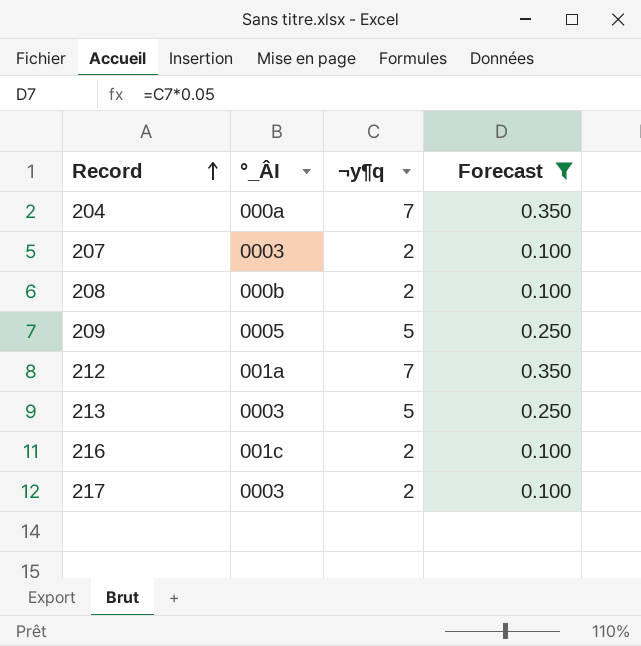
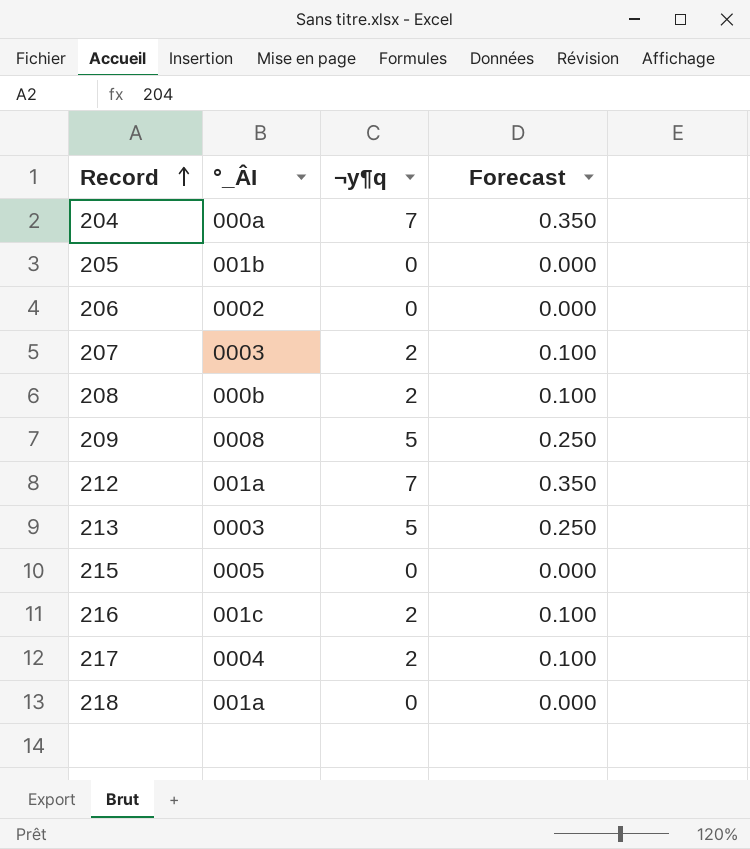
filter: Forecast != 0.000 -> none
209 | °_ÂI: 0005 -> 0008
217 | °_ÂI: 0003 -> 0004

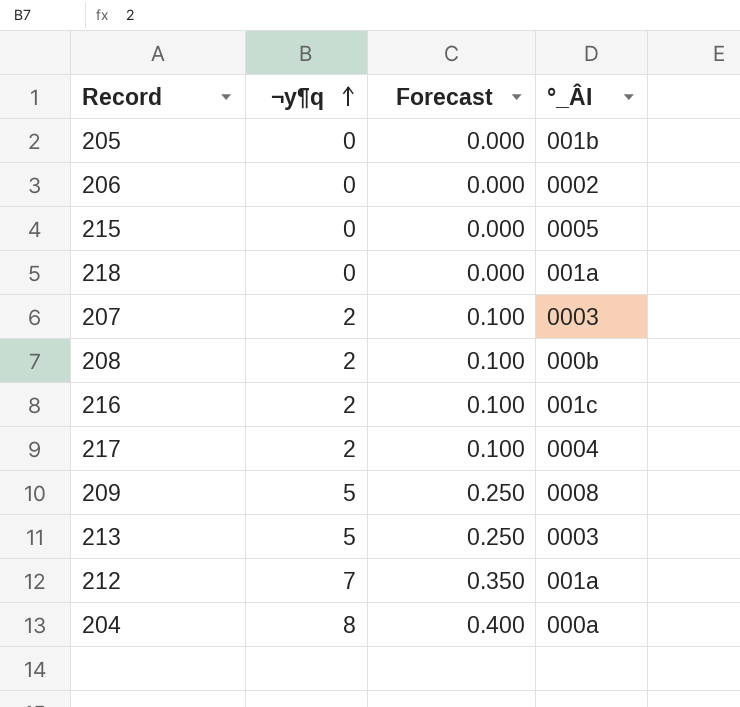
row order: Record ascending -> ¬y¶q ascending
column °_ÂI | position: 2 -> 4
204 | ¬y¶q: 7 -> 8
204 | Forecast: 0.350 -> 0.400

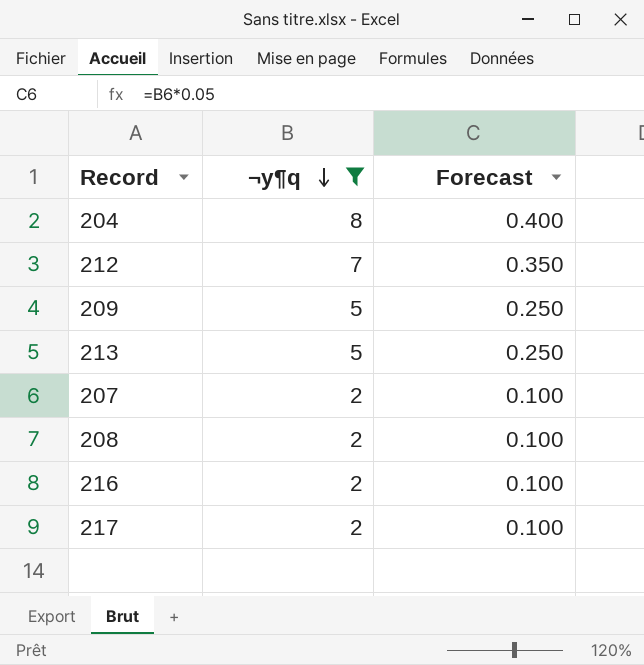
filter: none -> ¬y¶q != 0
row order: ¬y¶q ascending -> ¬y¶q descending
column °_ÂI | position: 4 -> none

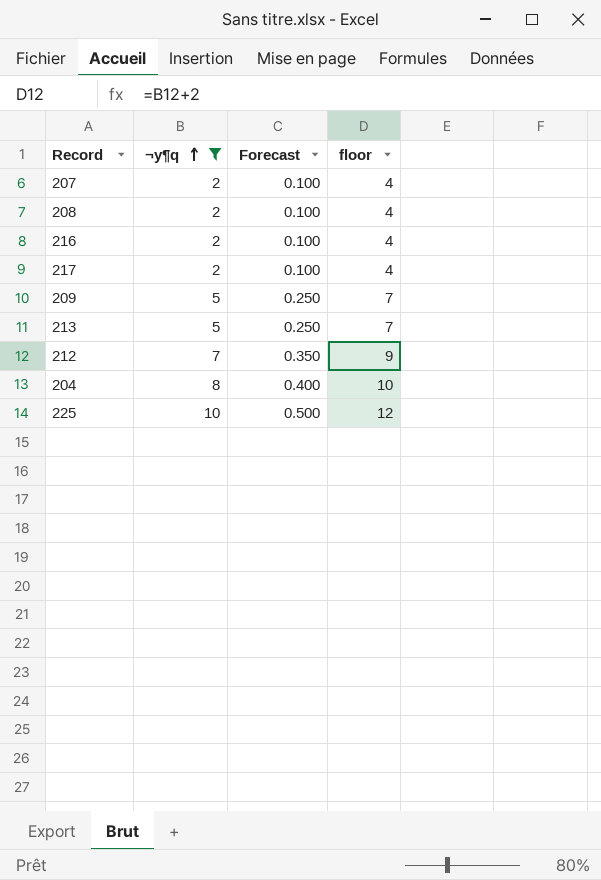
row order: ¬y¶q descending -> ¬y¶q ascending
column floor | formula: none -> [¬y¶q] + 2
row 225: none -> 10 | 0.500 | 12

